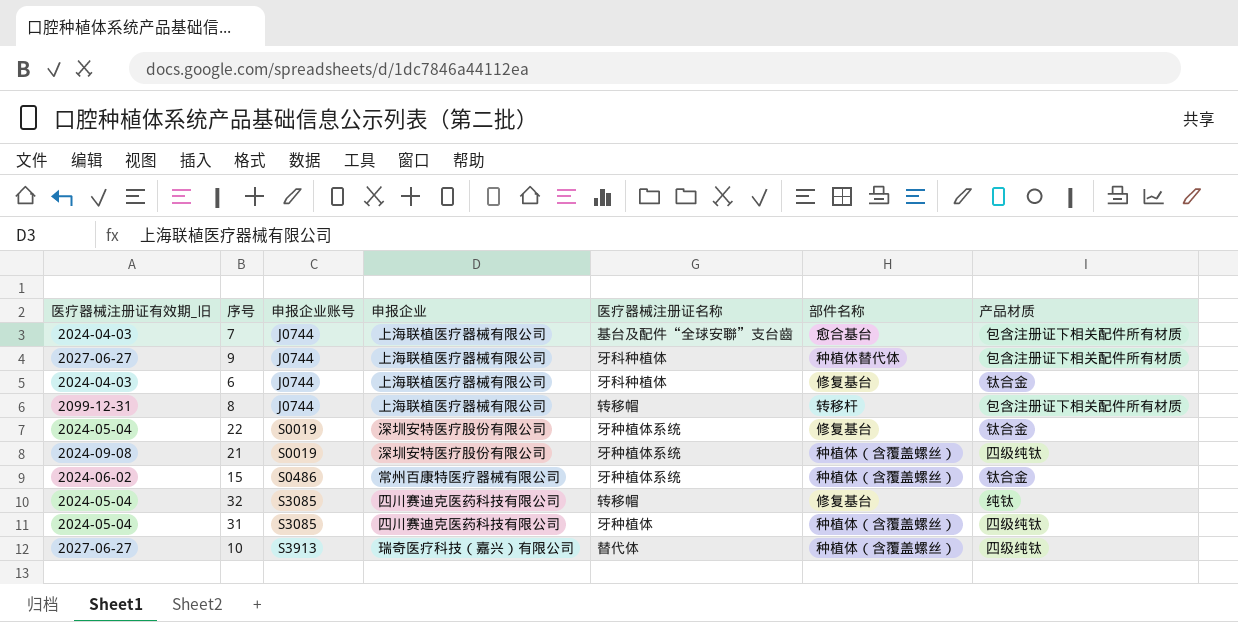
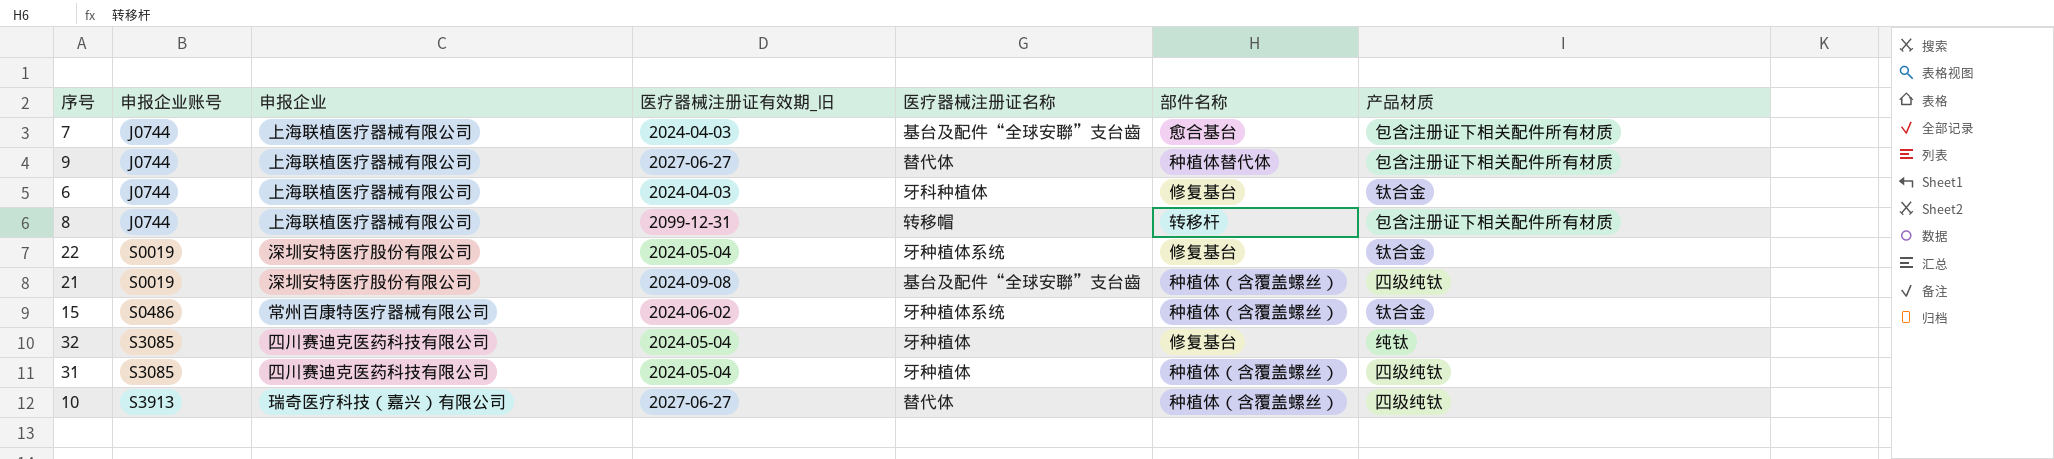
column 医疗器械注册证有效期_旧 | position: 1 -> 4
9 | 医疗器械注册证名称: 牙科种植体 -> 替代体
21 | 医疗器械注册证名称: 牙种植体系统 -> 基台及配件“全球安聯”支台齒
32 | 医疗器械注册证名称: 转移帽 -> 牙种植体

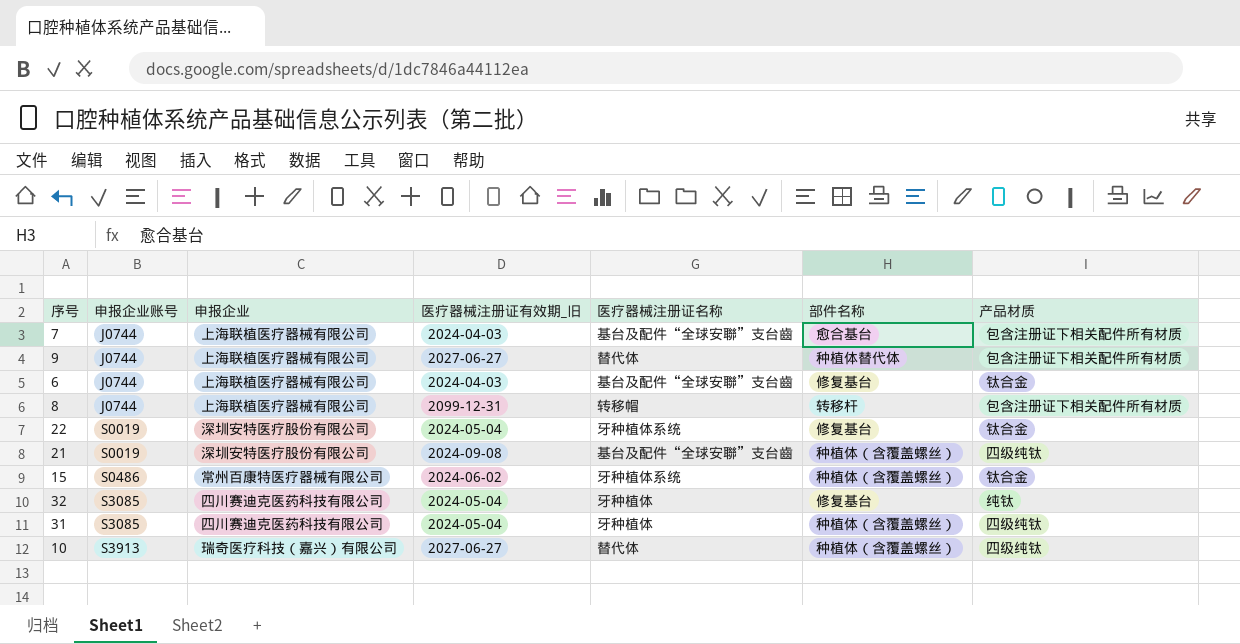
6 | 医疗器械注册证名称: 牙科种植体 -> 基台及配件“全球安聯”支台齒

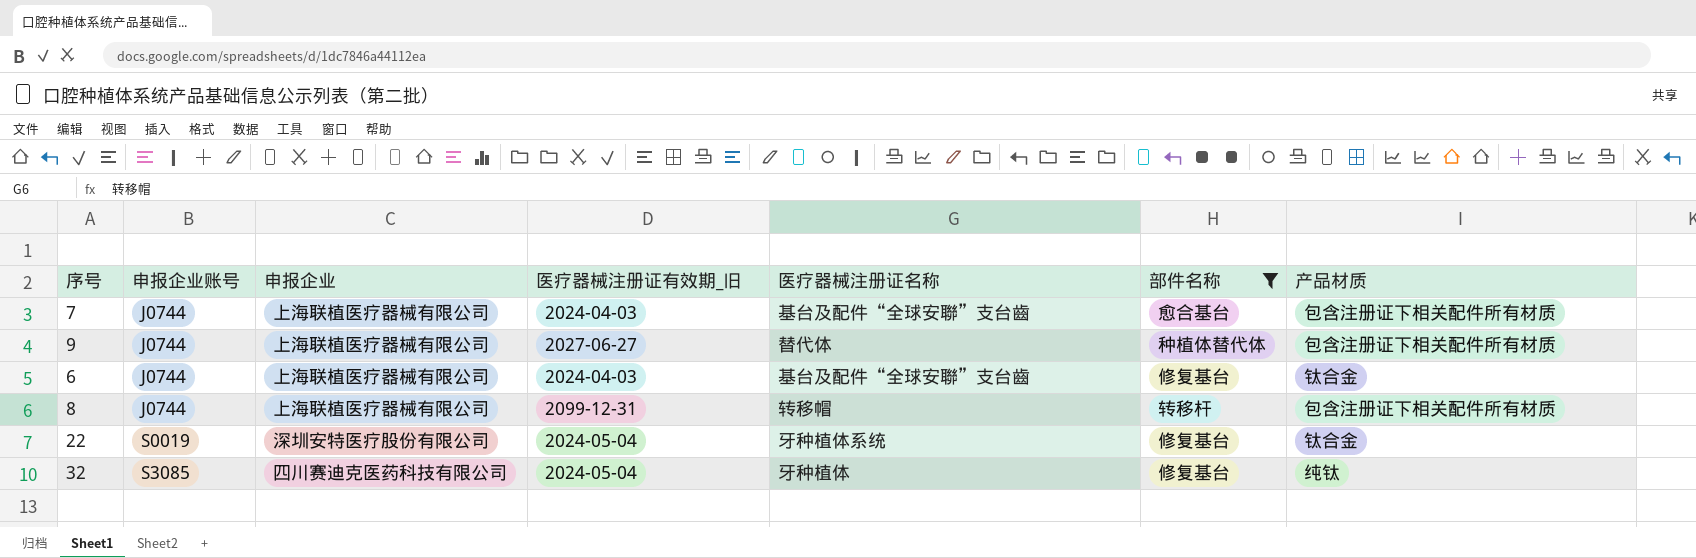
filter: none -> 部件名称 != 种植体（含覆盖螺丝）

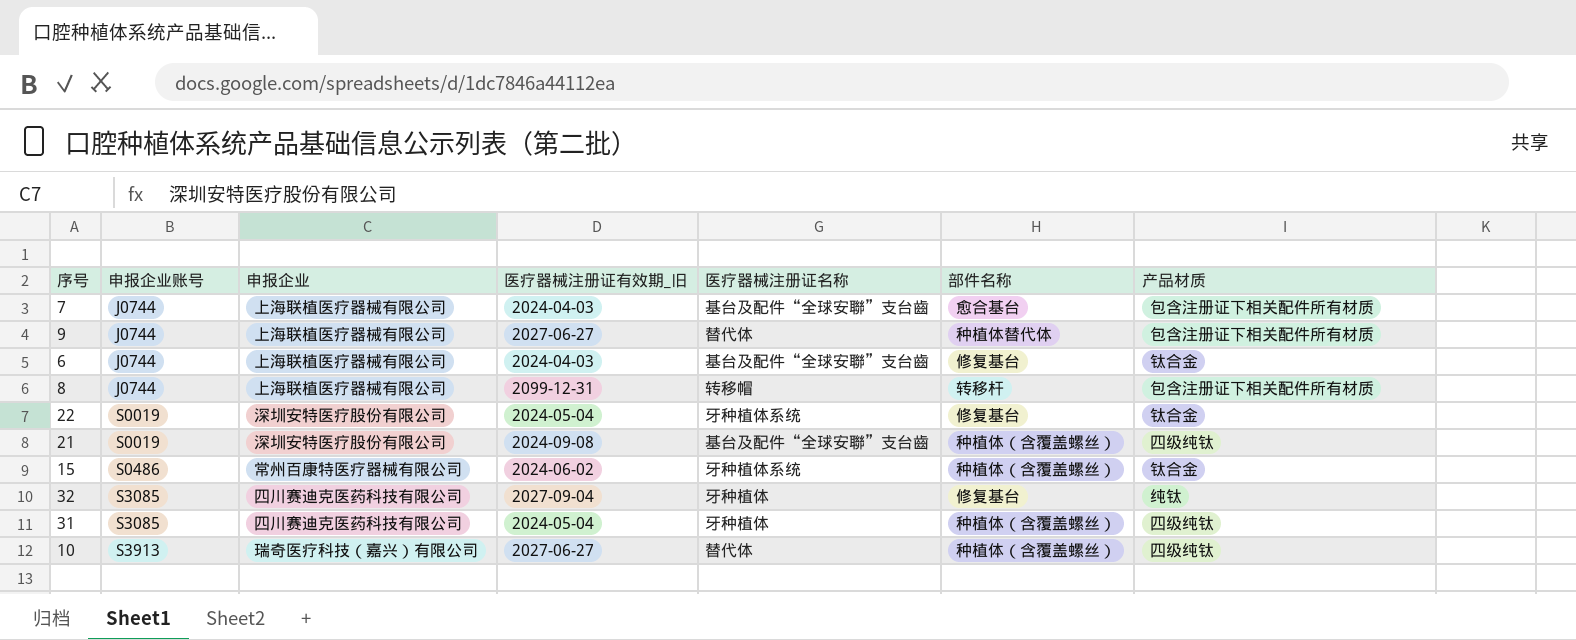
filter: 部件名称 != 种植体（含覆盖螺丝） -> none
32 | 医疗器械注册证有效期_旧: 2024-05-04 -> 2027-09-04

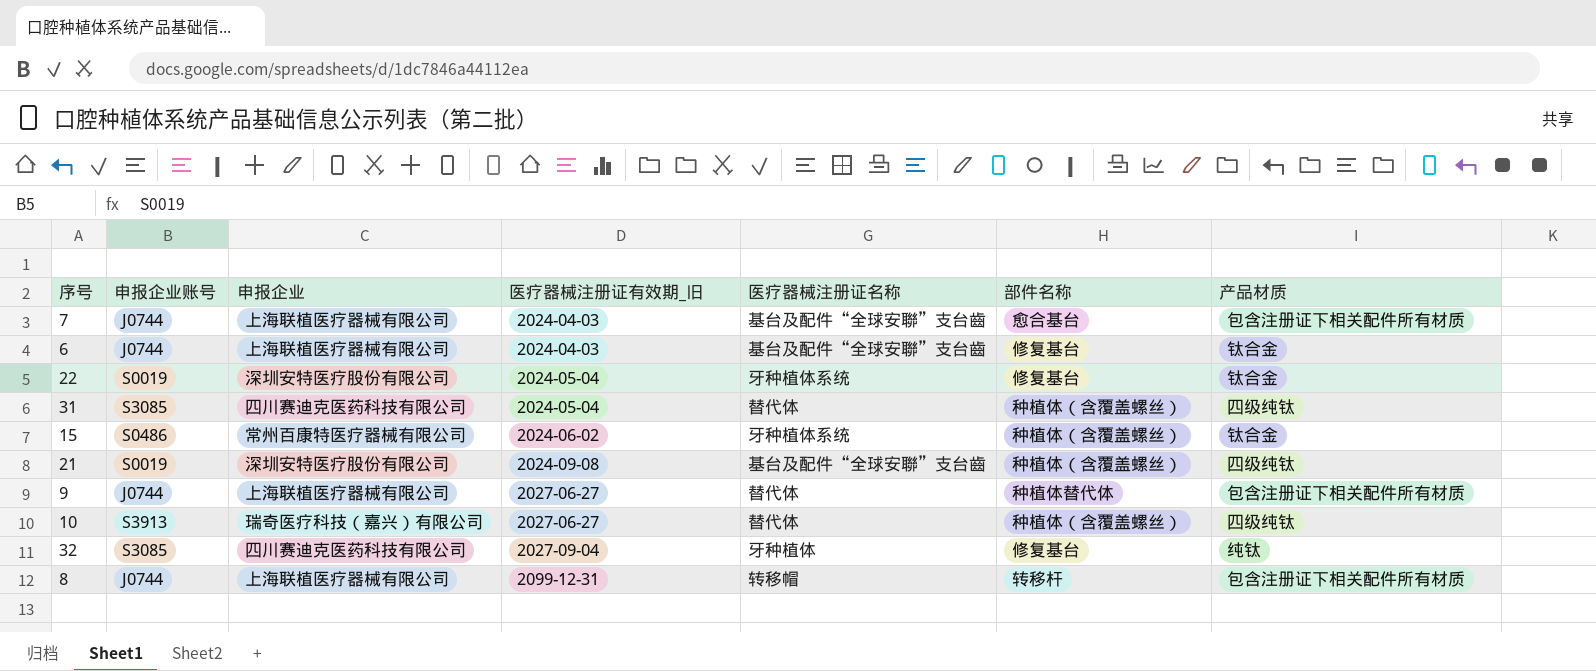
row order: 申报企业账号 ascending -> 医疗器械注册证有效期_旧 ascending
31 | 医疗器械注册证名称: 牙种植体 -> 替代体

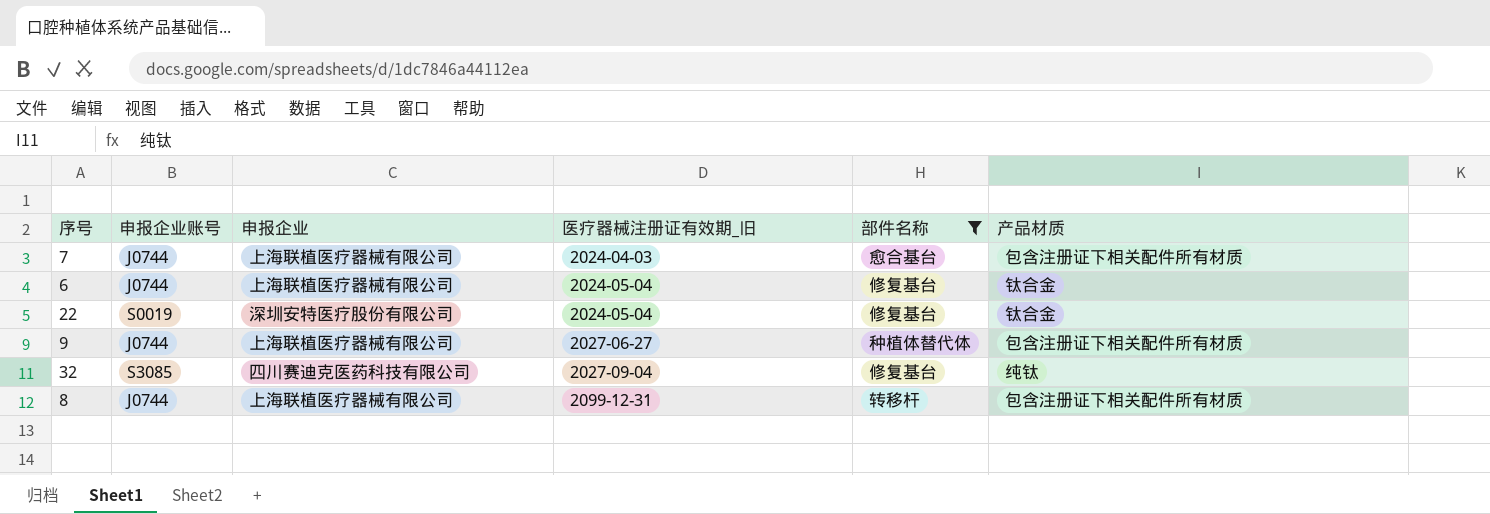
filter: none -> 部件名称 != 种植体（含覆盖螺丝）
column 医疗器械注册证名称 | position: 5 -> none
6 | 医疗器械注册证有效期_旧: 2024-04-03 -> 2024-05-04

